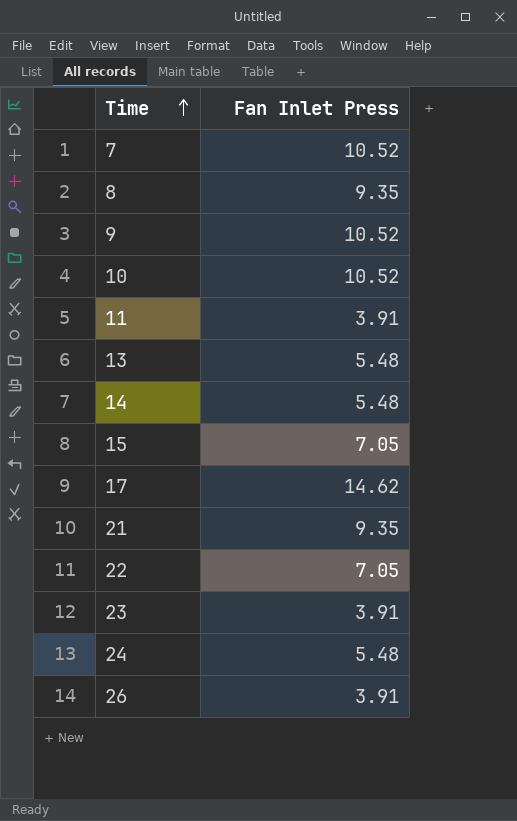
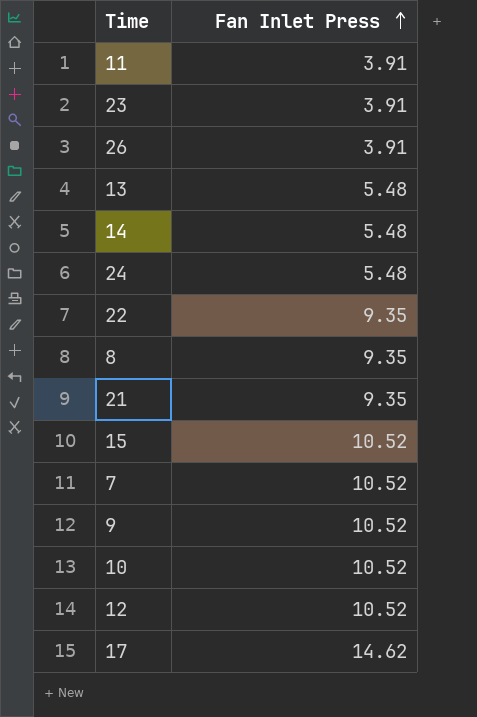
row order: Time ascending -> Fan Inlet Press ascending
22 | Fan Inlet Press: 7.05 -> 9.35
15 | Fan Inlet Press: 7.05 -> 10.52
row 12: none -> 10.52

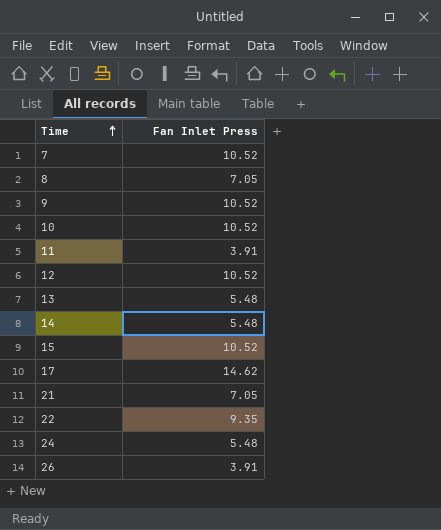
row order: Fan Inlet Press ascending -> Time ascending
row 23: 3.91 -> none
8 | Fan Inlet Press: 9.35 -> 7.05
21 | Fan Inlet Press: 9.35 -> 7.05

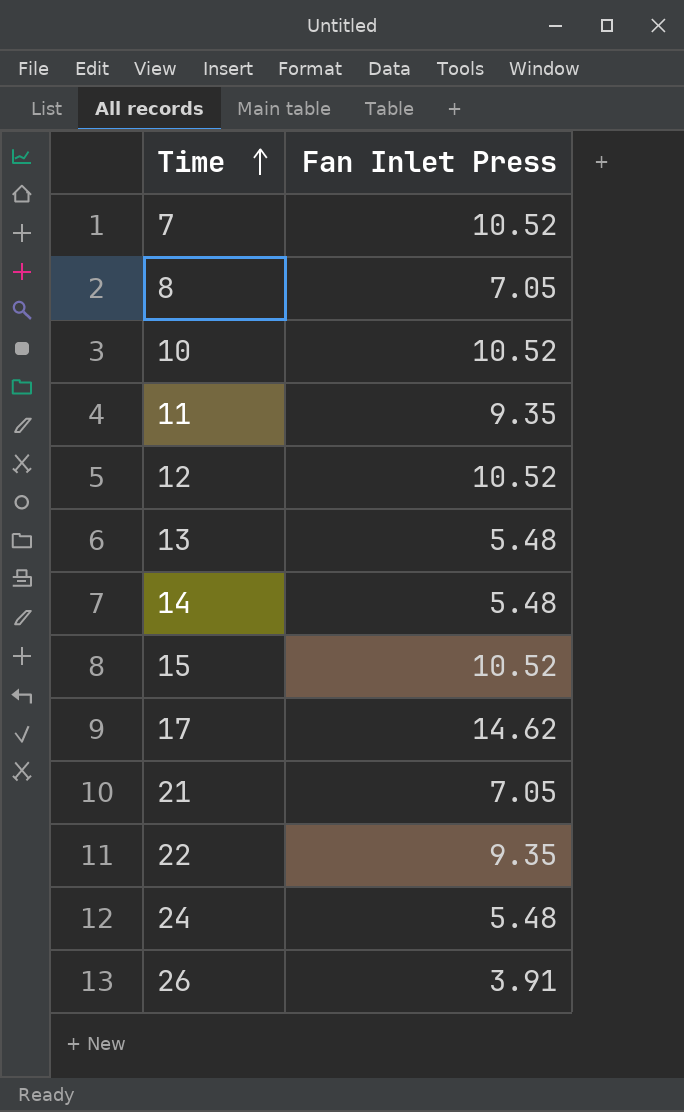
row 9: 10.52 -> none
11 | Fan Inlet Press: 3.91 -> 9.35

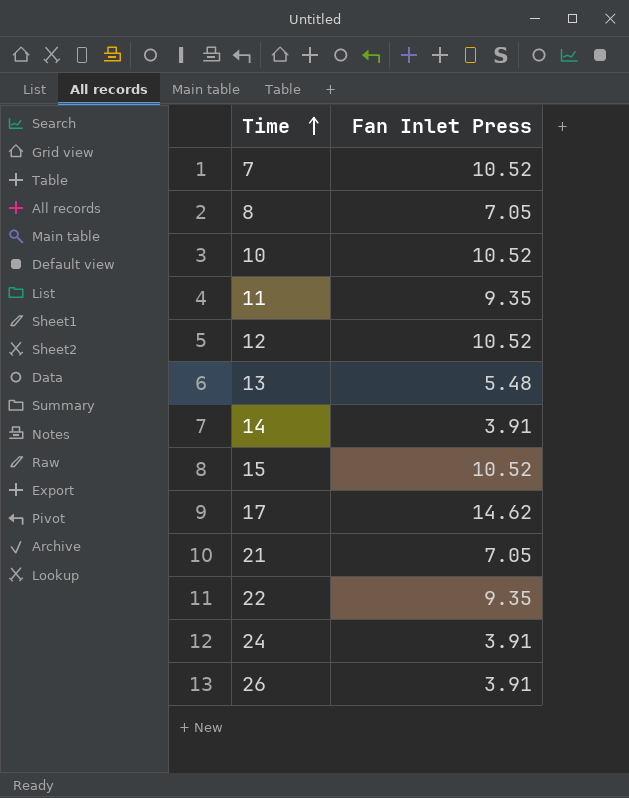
14 | Fan Inlet Press: 5.48 -> 3.91
24 | Fan Inlet Press: 5.48 -> 3.91

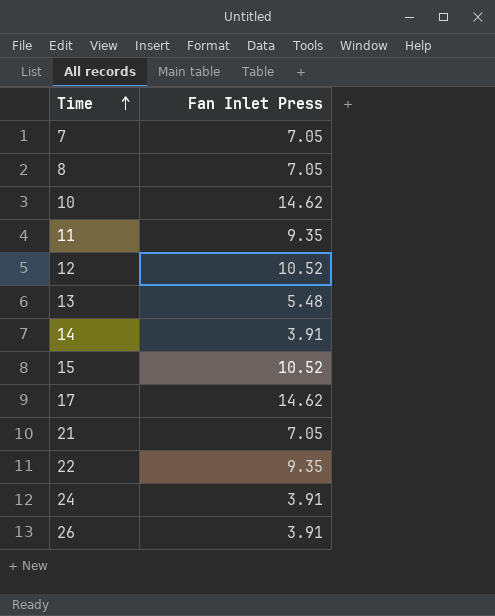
7 | Fan Inlet Press: 10.52 -> 7.05
10 | Fan Inlet Press: 10.52 -> 14.62

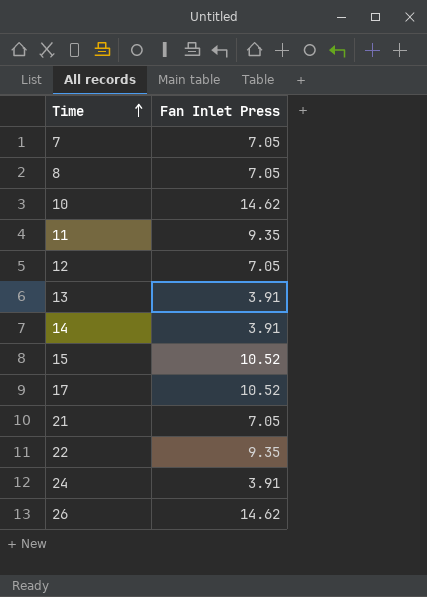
12 | Fan Inlet Press: 10.52 -> 7.05
13 | Fan Inlet Press: 5.48 -> 3.91
17 | Fan Inlet Press: 14.62 -> 10.52
26 | Fan Inlet Press: 3.91 -> 14.62

